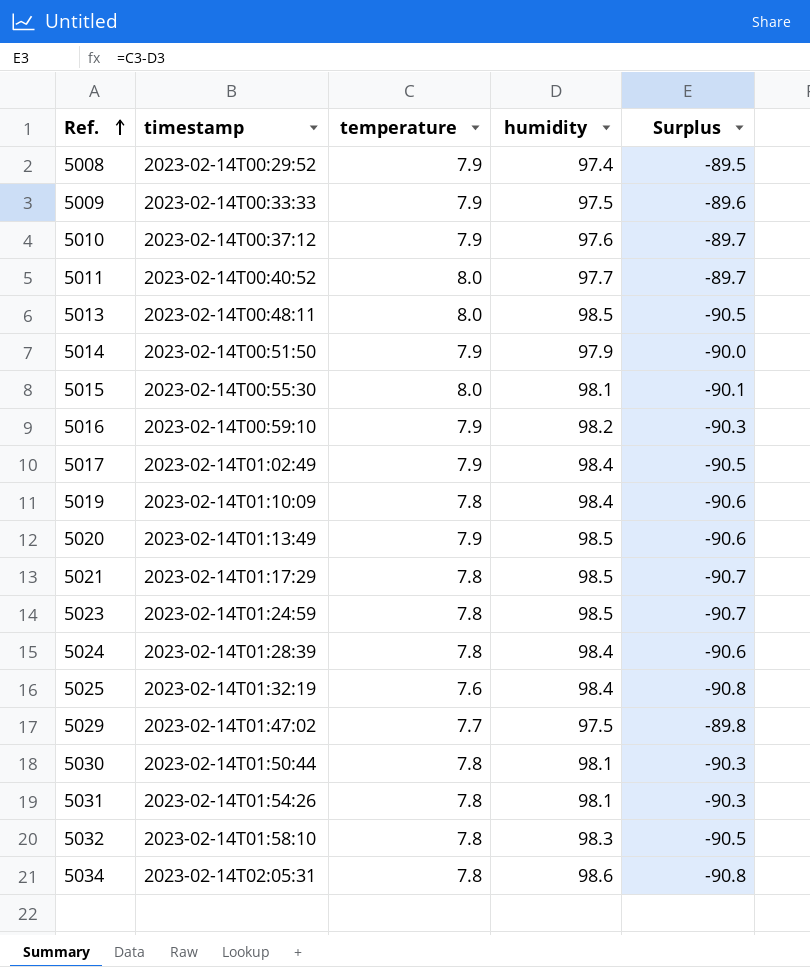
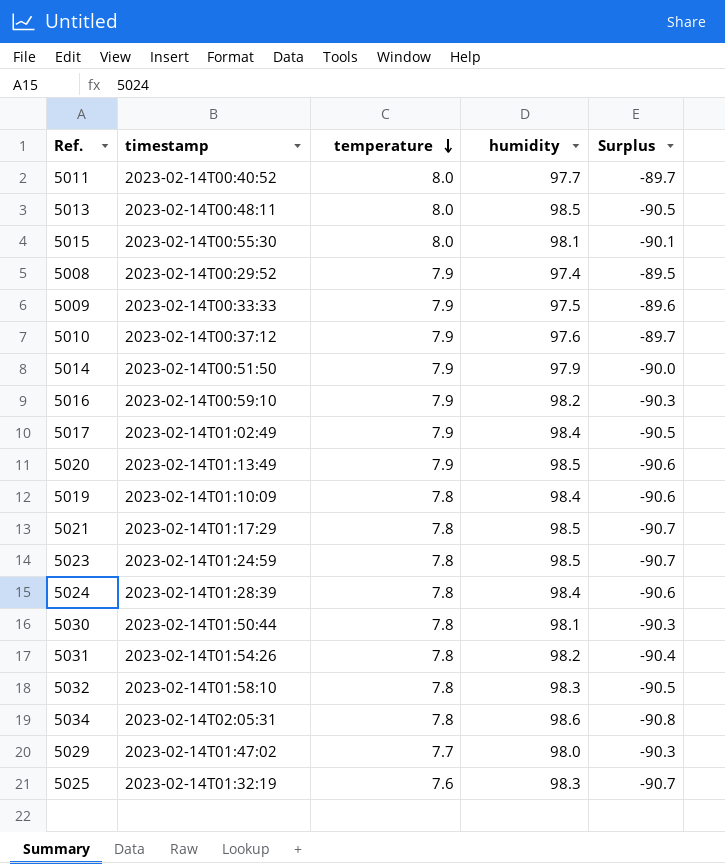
row order: Ref. ascending -> temperature descending
5031 | humidity: 98.1 -> 98.2
5031 | Surplus: -90.3 -> -90.4
5029 | humidity: 97.5 -> 98.0
5029 | Surplus: -89.8 -> -90.3
5025 | humidity: 98.4 -> 98.3
5025 | Surplus: -90.8 -> -90.7

